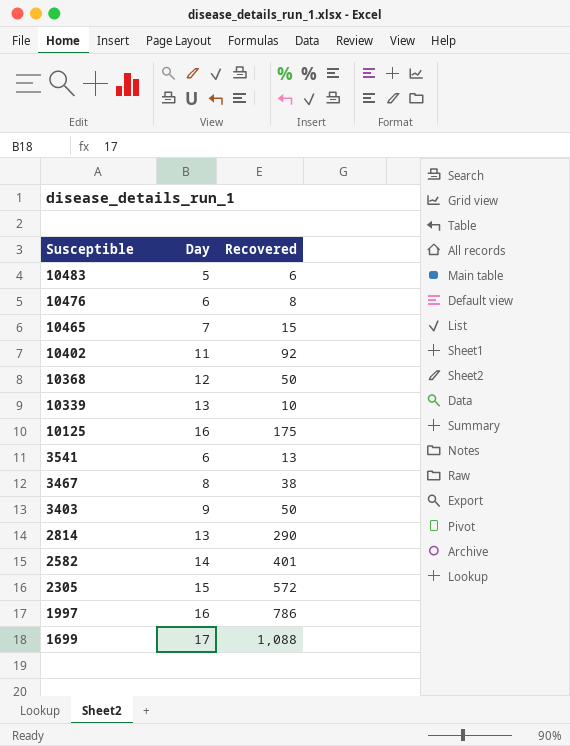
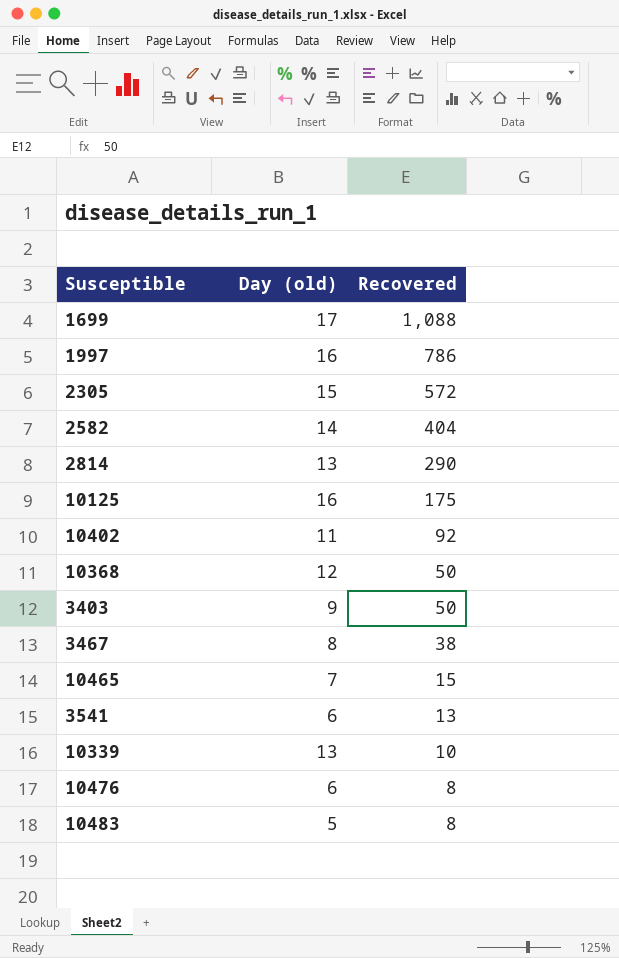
row order: Susceptible descending -> Recovered descending
column name: Day -> Day (old)
2582 | Recovered: 401 -> 404
10483 | Recovered: 6 -> 8

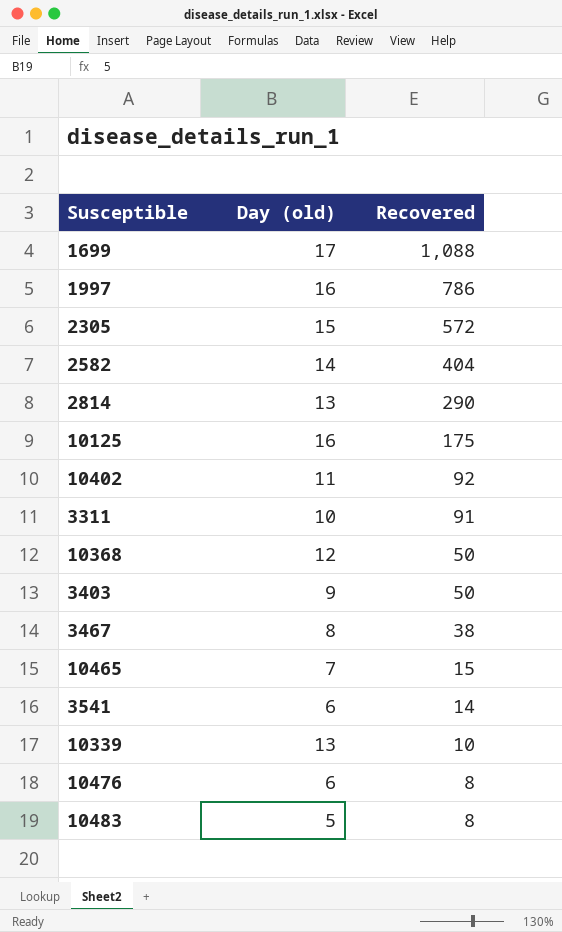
row 3311: none -> 10 | 91
3541 | Recovered: 13 -> 14

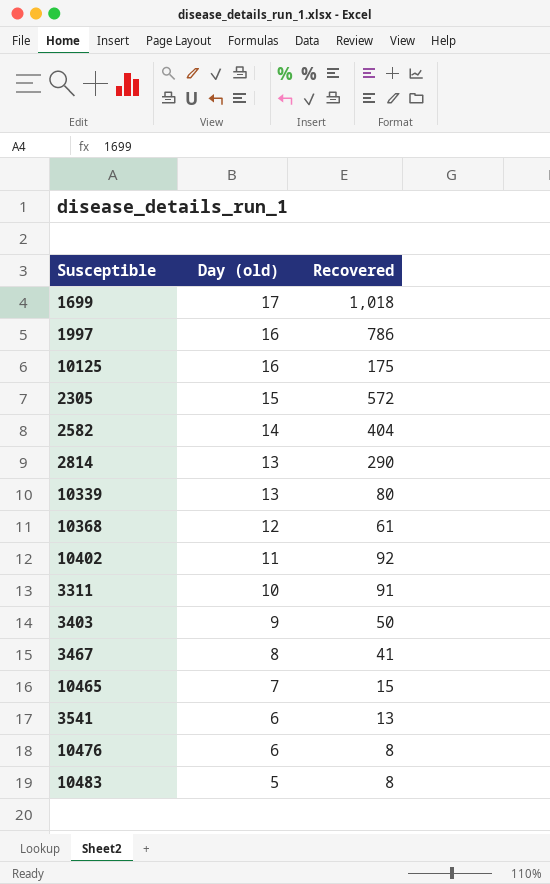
row order: Recovered descending -> Day (old) descending
1699 | Recovered: 1,088 -> 1,018
10339 | Recovered: 10 -> 80
10368 | Recovered: 50 -> 61
3467 | Recovered: 38 -> 41
3541 | Recovered: 14 -> 13

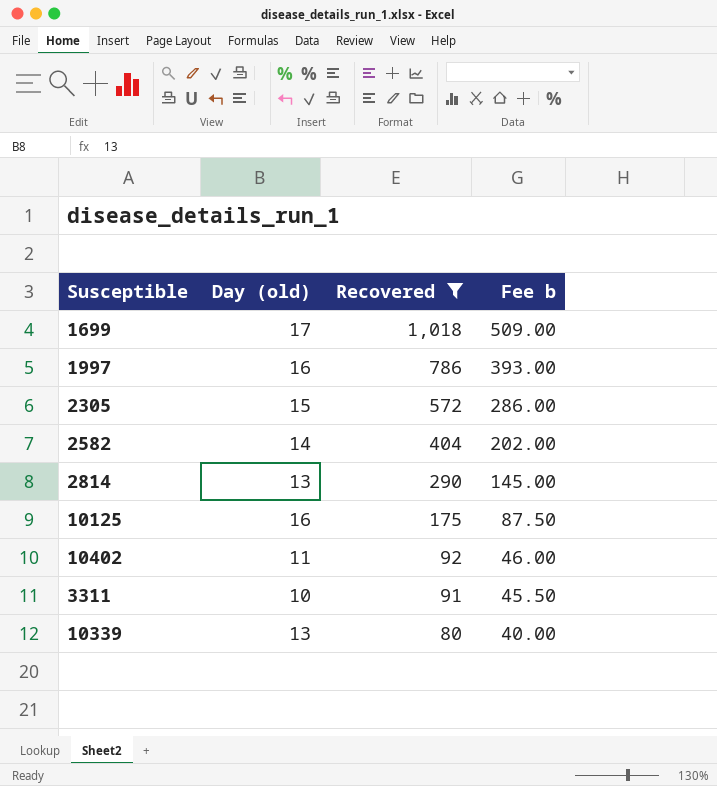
filter: none -> Recovered >= 80
row order: Day (old) descending -> Recovered descending
column Fee b | formula: none -> [Recovered] * 0.5

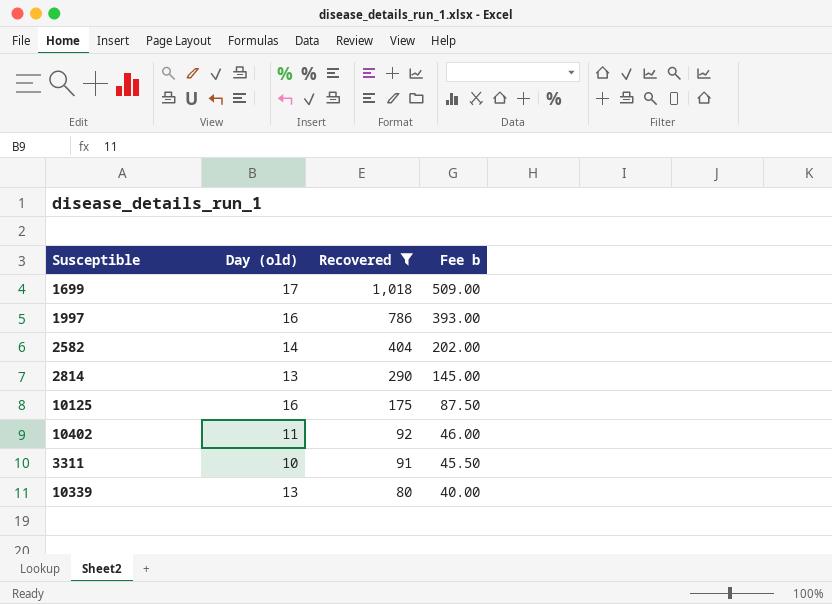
row 2305: 15 | 572 | 286.00 -> none

